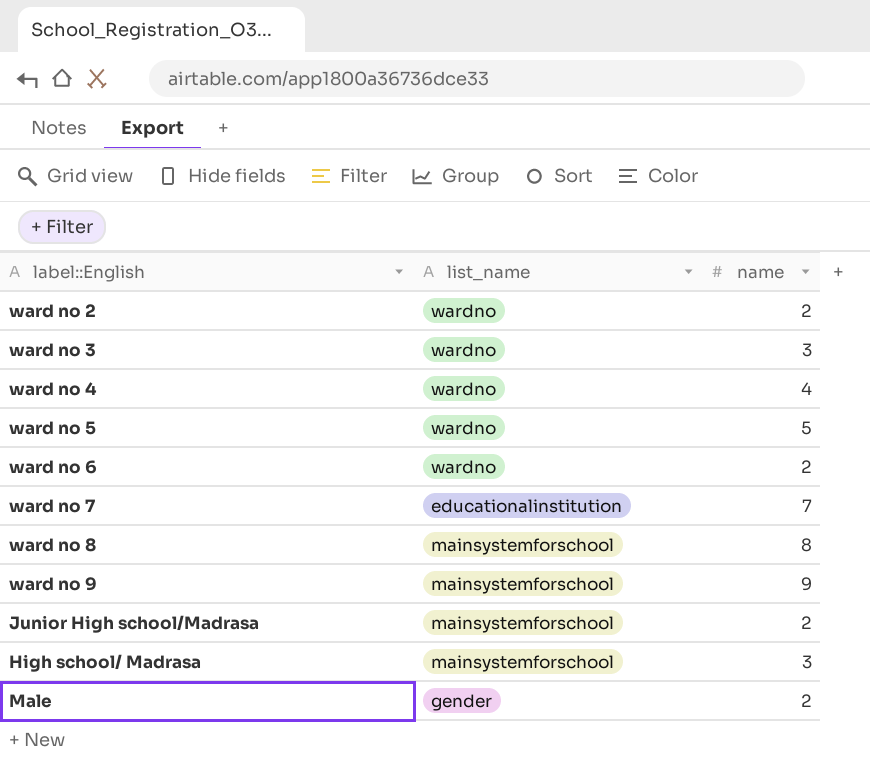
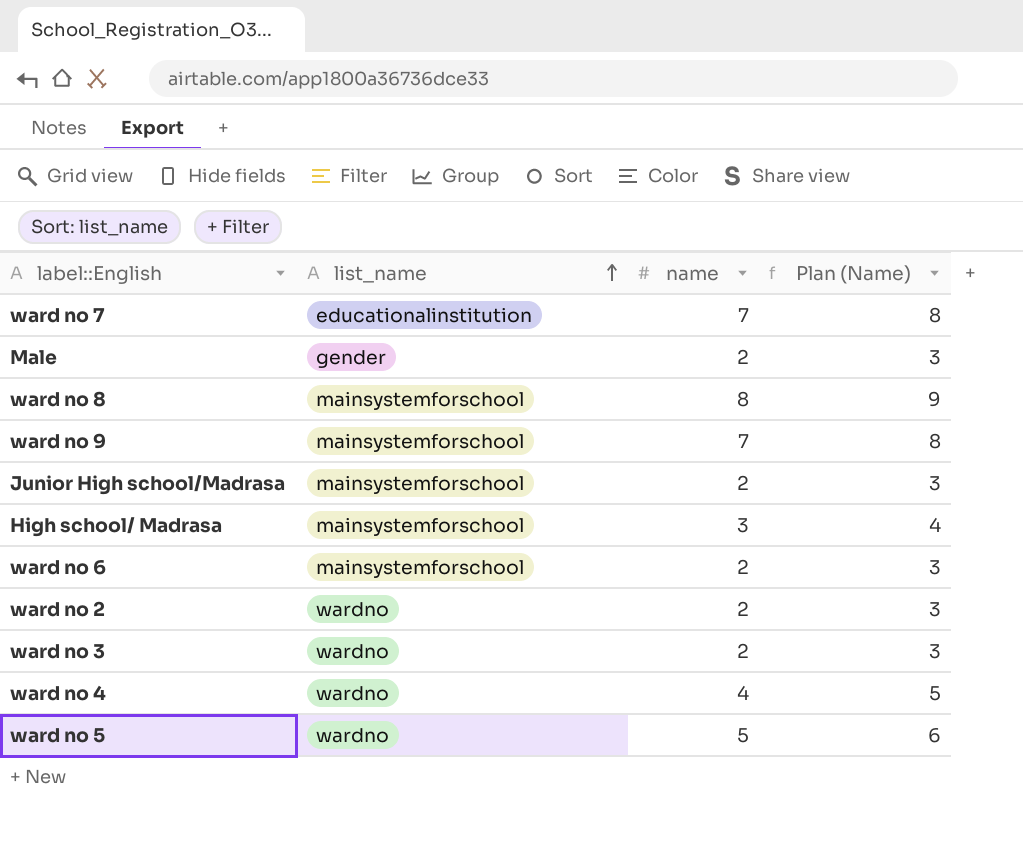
row order: none -> list_name ascending
column Plan (Name) | formula: none -> [name] + 1
ward no 9 | name: 9 -> 7
ward no 6 | list_name: wardno -> mainsystemforschool
ward no 3 | name: 3 -> 2

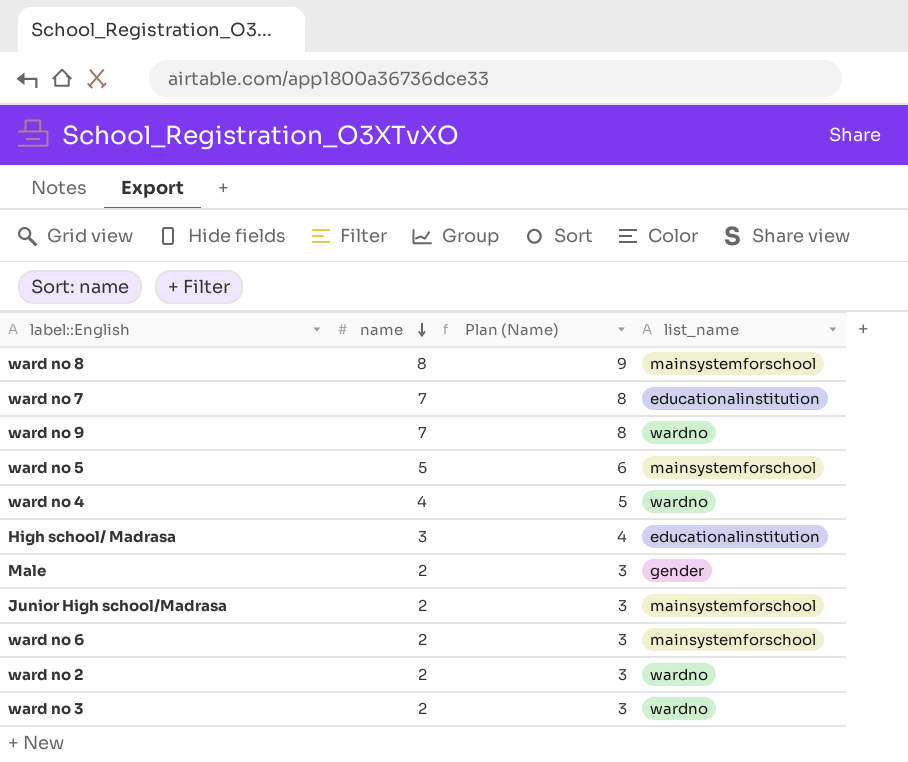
row order: list_name ascending -> name descending
column list_name | position: 2 -> 4
ward no 9 | list_name: mainsystemforschool -> wardno
ward no 5 | list_name: wardno -> mainsystemforschool
High school/ Madrasa | list_name: mainsystemforschool -> educationalinstitution

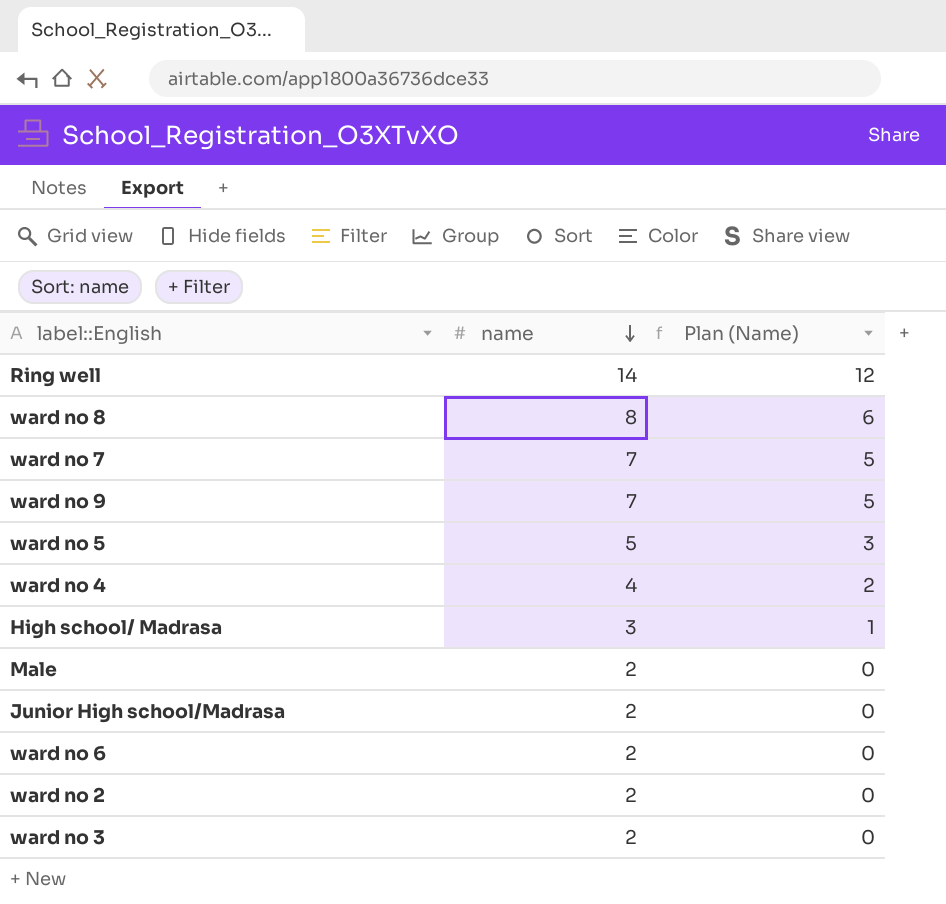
column list_name | position: 4 -> none
column Plan (Name) | formula: [name] + 1 -> [name] - 2
row Ring well: none -> 14 | 12

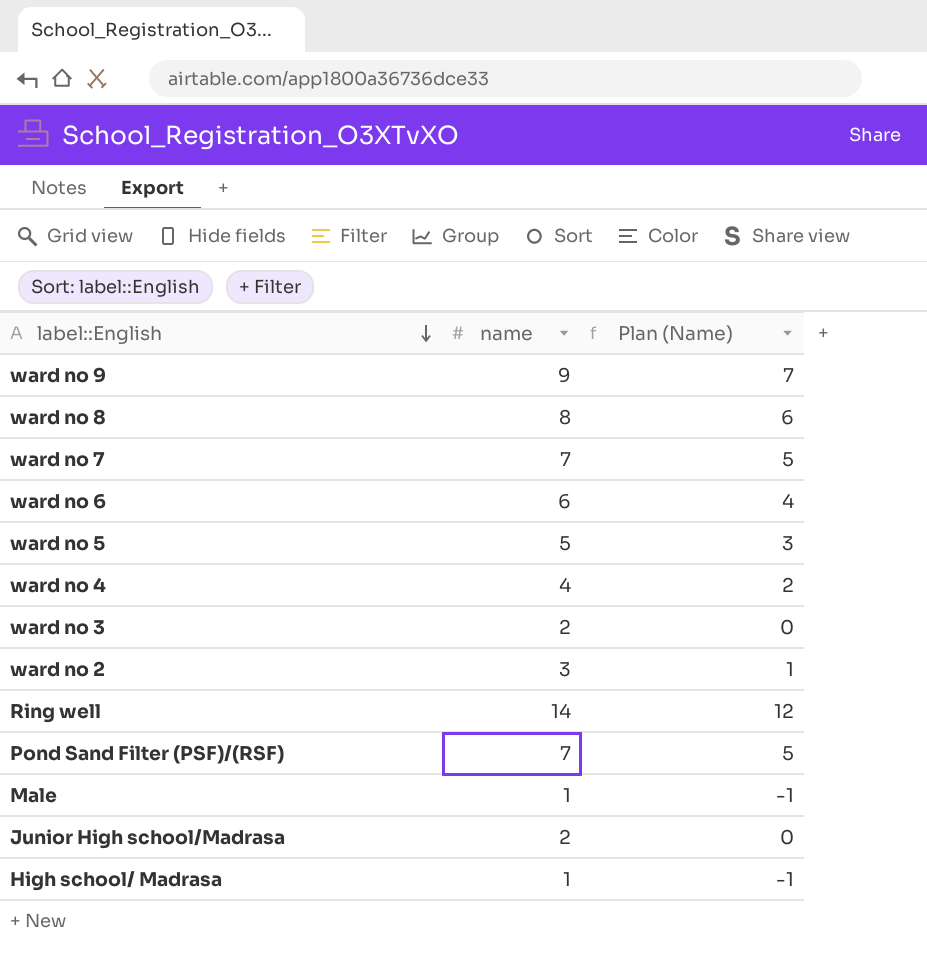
row order: name descending -> label::English descending
ward no 9 | name: 7 -> 9
ward no 9 | Plan (Name): 5 -> 7
ward no 6 | name: 2 -> 6
ward no 6 | Plan (Name): 0 -> 4
ward no 2 | name: 2 -> 3
ward no 2 | Plan (Name): 0 -> 1
row Pond Sand Filter (PSF)/(RSF): none -> 7 | 5
Male | name: 2 -> 1
Male | Plan (Name): 0 -> -1
High school/ Madrasa | name: 3 -> 1
High school/ Madrasa | Plan (Name): 1 -> -1

